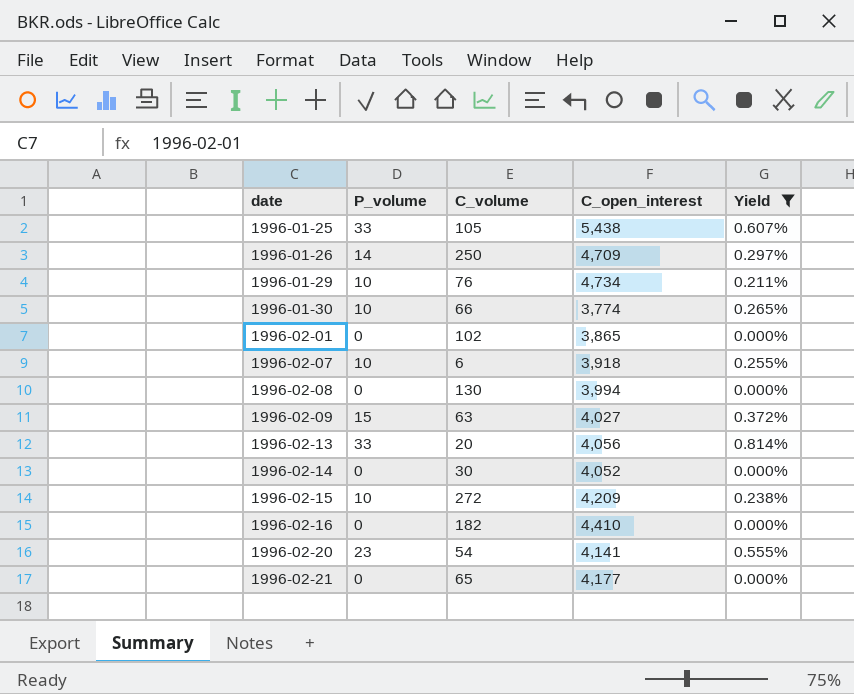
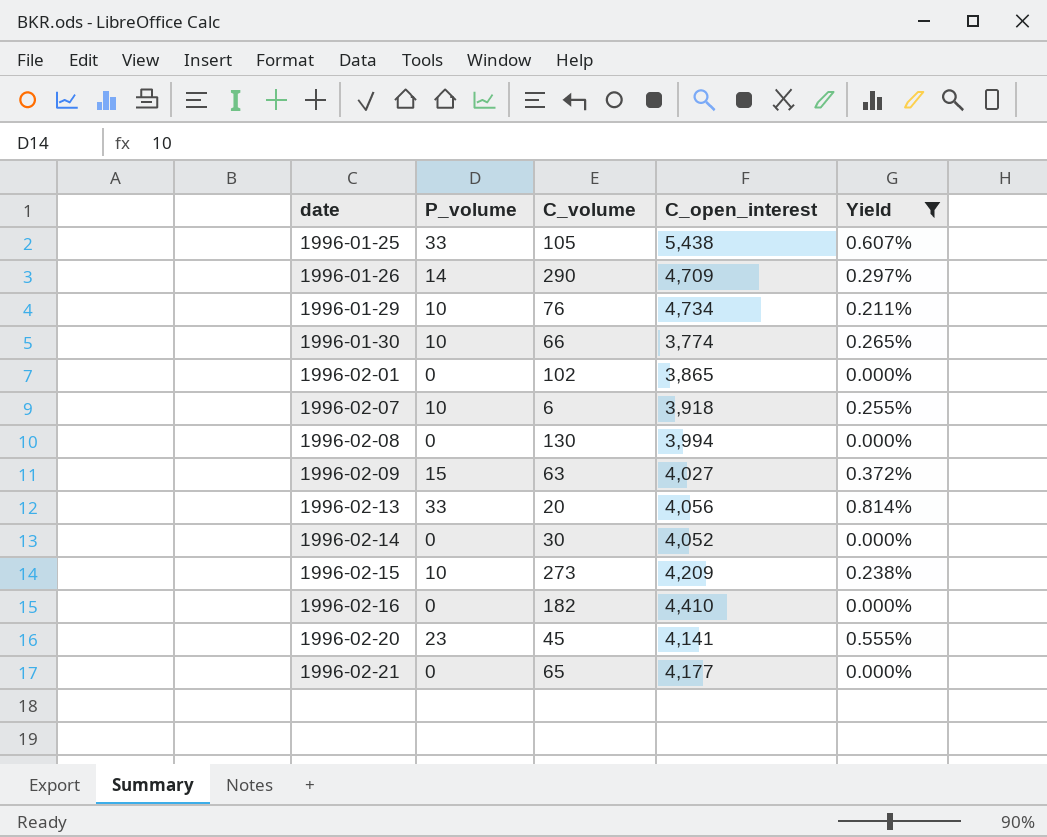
1996-01-26 | C_volume: 250 -> 290
1996-02-15 | C_volume: 272 -> 273
1996-02-20 | C_volume: 54 -> 45

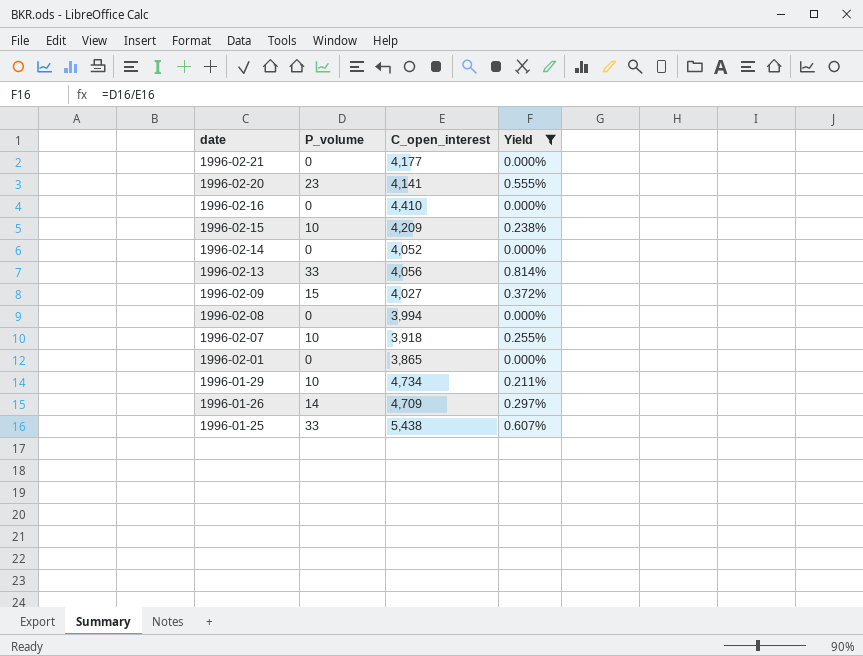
row order: date ascending -> date descending
column C_volume | position: 3 -> none
row 1996-01-30: 10 | 66 | 3,774 | 0.265% -> none

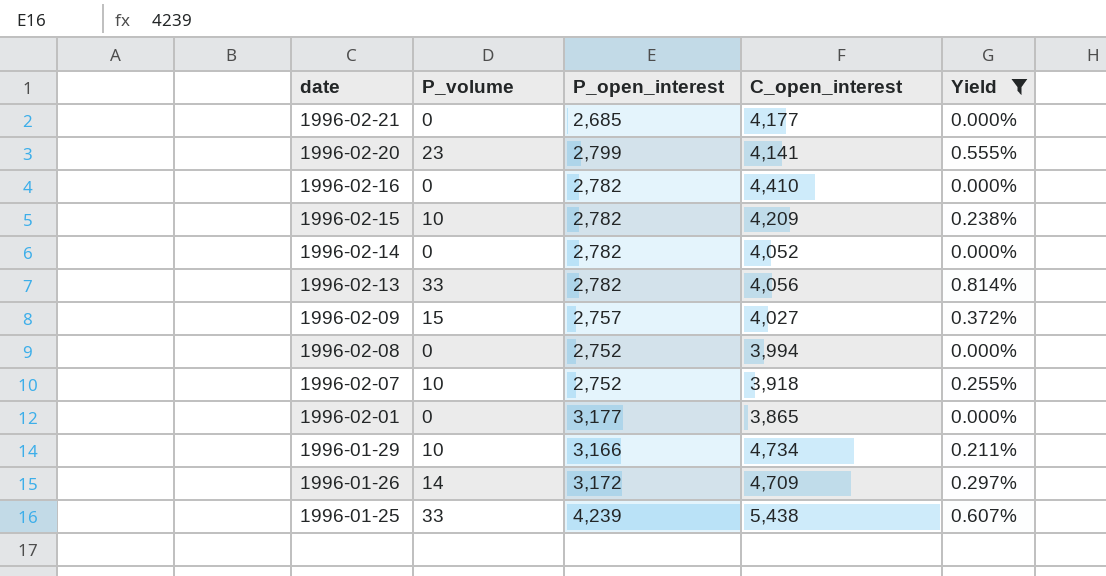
column P_open_interest | position: none -> 3

